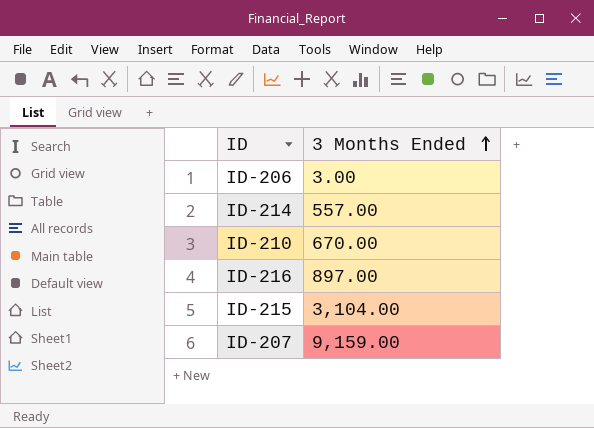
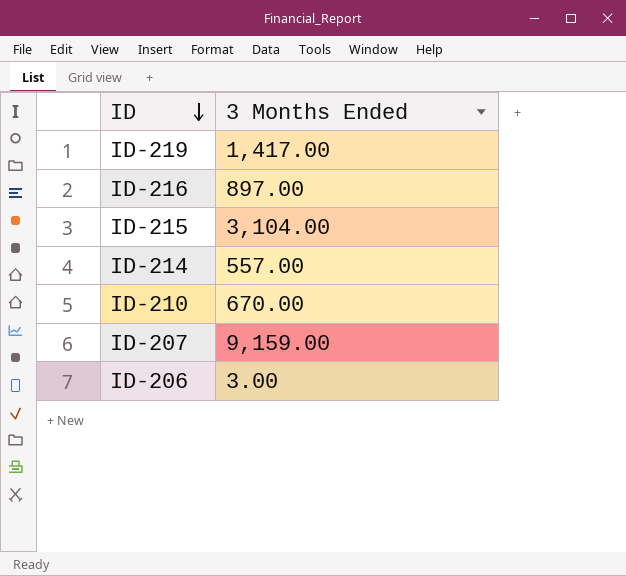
row order: 3 Months Ended ascending -> ID descending
row ID-219: none -> 1,417.00

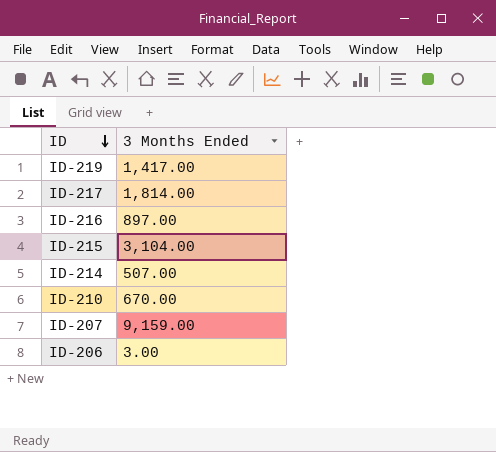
row ID-217: none -> 1,814.00
ID-214 | 3 Months Ended: 557.00 -> 507.00

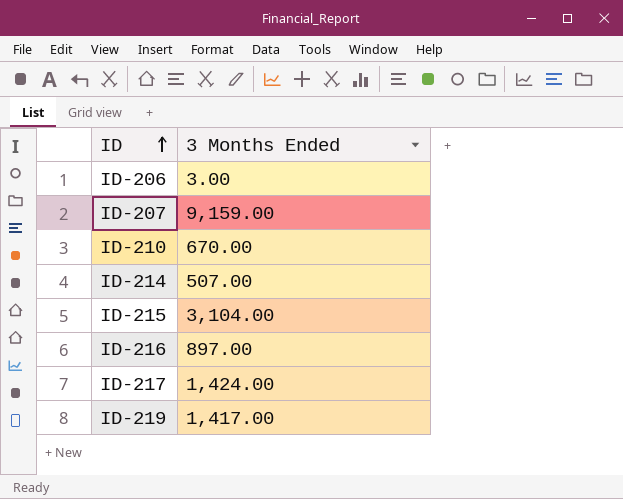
row order: ID descending -> ID ascending
ID-217 | 3 Months Ended: 1,814.00 -> 1,424.00

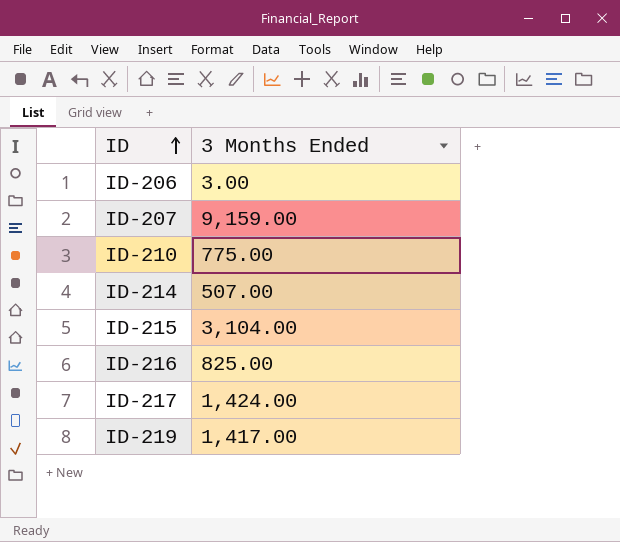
ID-210 | 3 Months Ended: 670.00 -> 775.00
ID-216 | 3 Months Ended: 897.00 -> 825.00

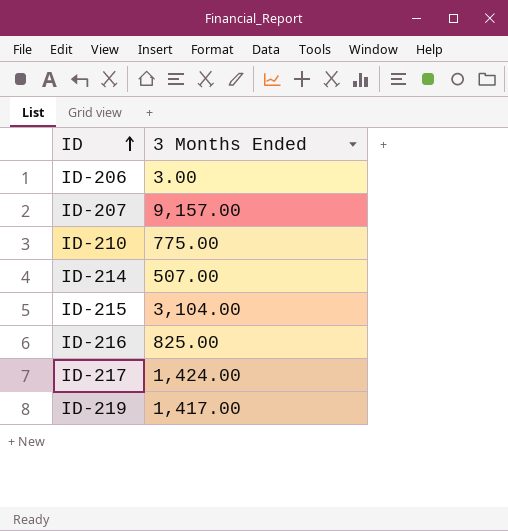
ID-207 | 3 Months Ended: 9,159.00 -> 9,157.00

